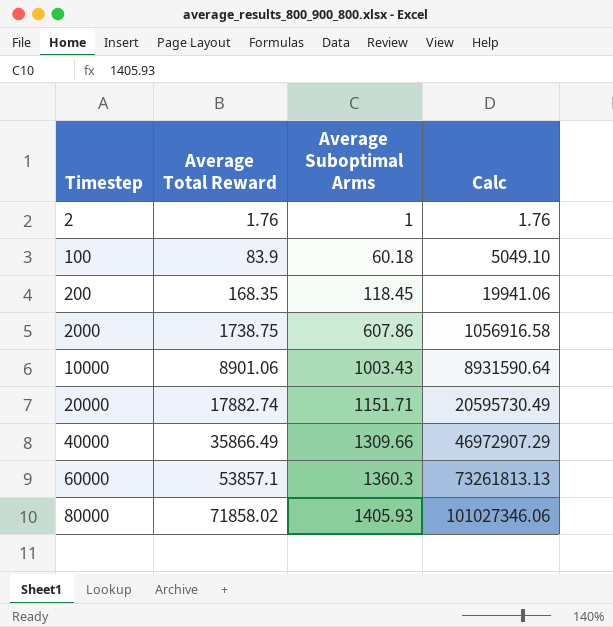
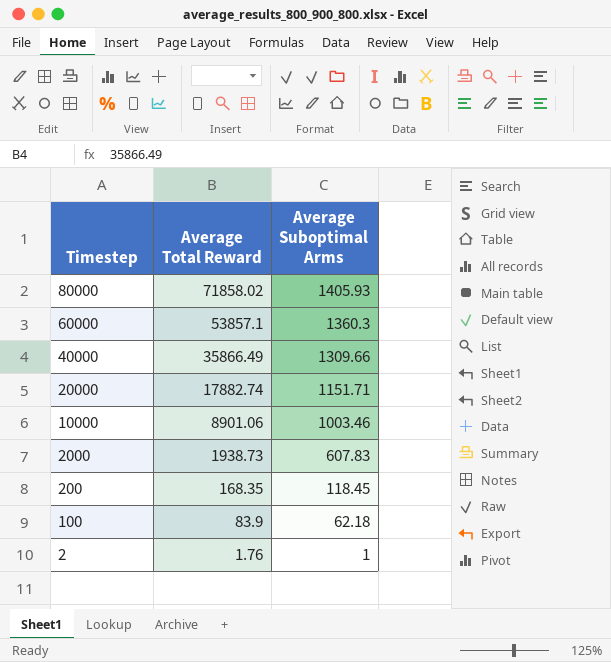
row order: Timestep ascending -> Timestep descending
column Calc | formula: [Average Total Reward] * [Average Suboptimal Arms] -> none
10000 | Average Suboptimal Arms: 1003.43 -> 1003.46
2000 | Average Total Reward: 1738.75 -> 1938.73
2000 | Average Suboptimal Arms: 607.86 -> 607.83
100 | Average Suboptimal Arms: 60.18 -> 62.18

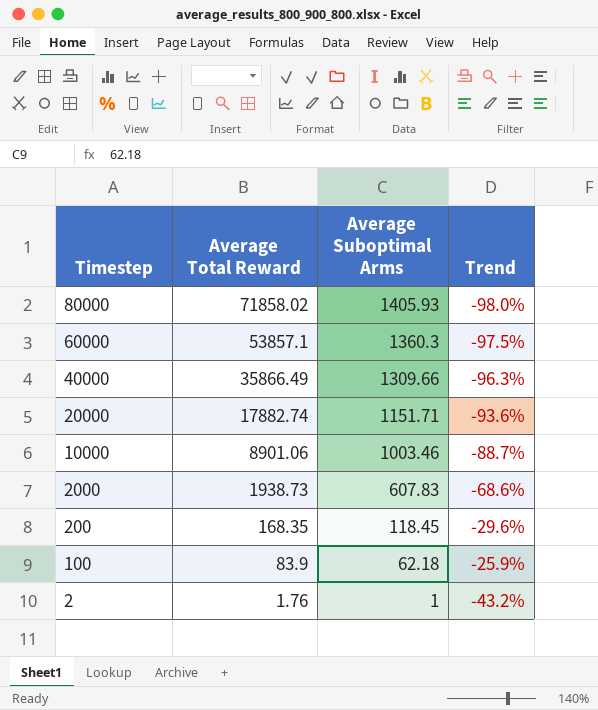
column Trend | formula: none -> ([Average Suboptimal Arms] - [Average Total Reward]) / [Average Total Reward]

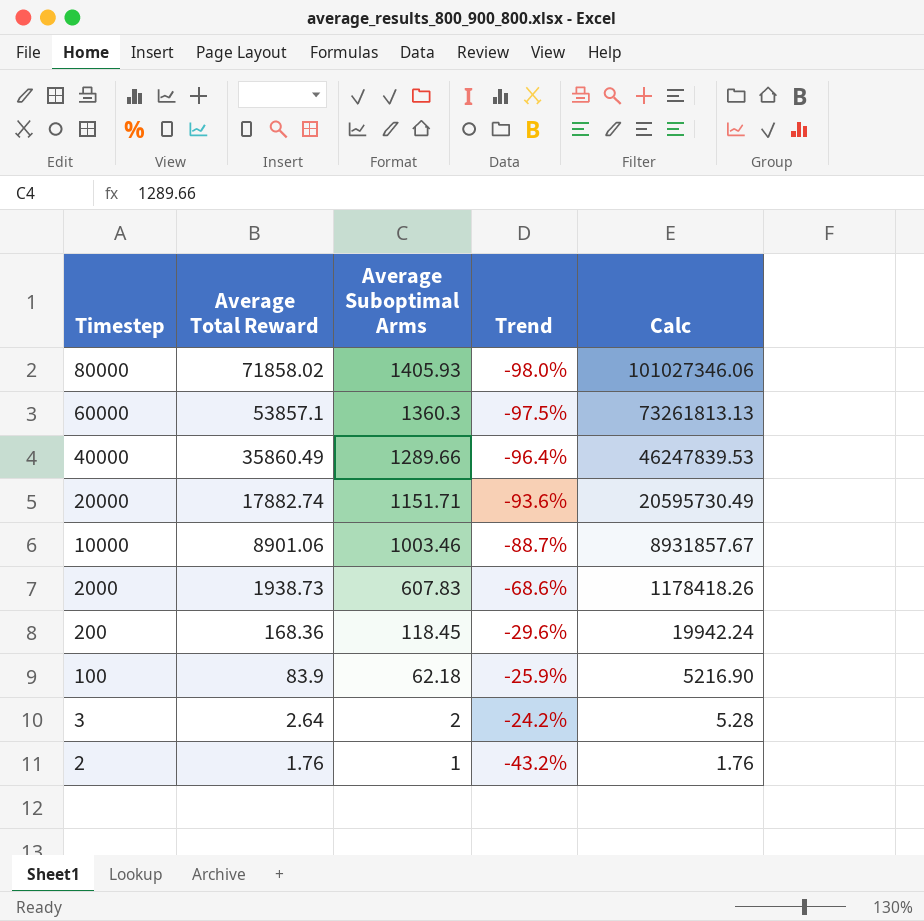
column Calc | formula: none -> [Average Total Reward] * [Average Suboptimal Arms]
40000 | Average Total Reward: 35866.49 -> 35860.49
40000 | Average Suboptimal Arms: 1309.66 -> 1289.66
40000 | Trend: -96.3% -> -96.4%
200 | Average Total Reward: 168.35 -> 168.36
row 3: none -> 2.64 | 2 | -24.2% | 5.28

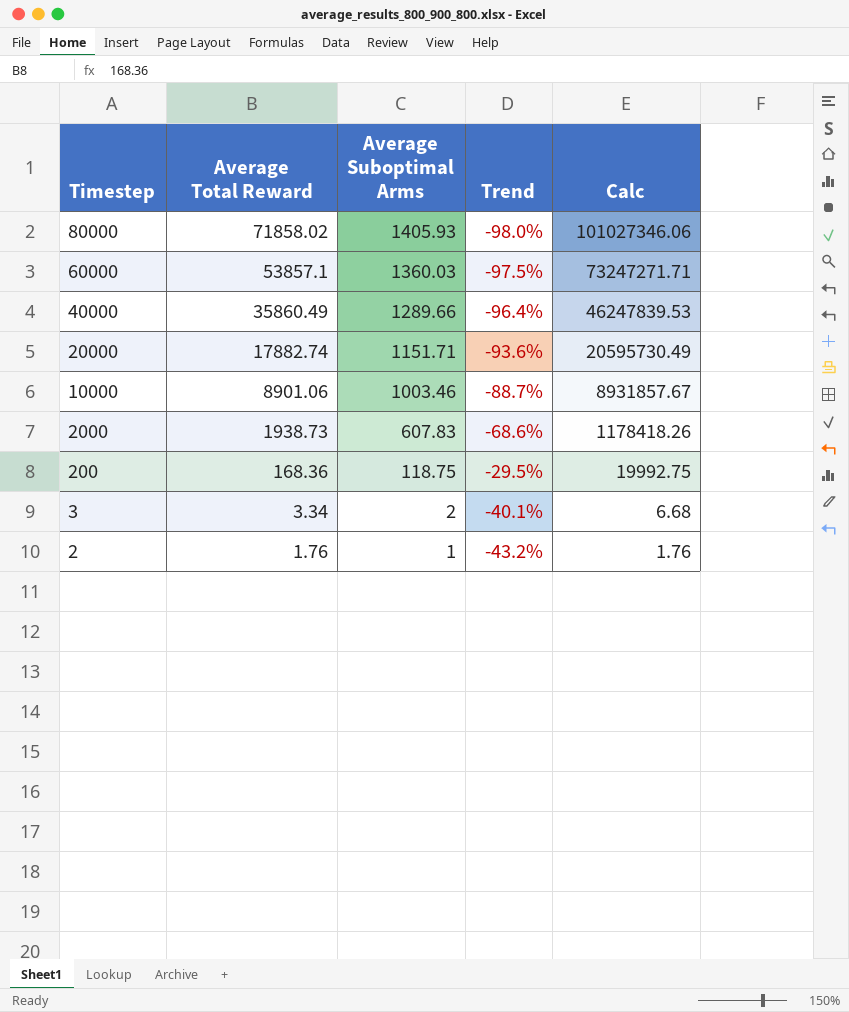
row 100: 83.9 | 62.18 | -25.9% | 5216.90 -> none
60000 | Average Suboptimal Arms: 1360.3 -> 1360.03
60000 | Calc: 73261813.13 -> 73247271.71
200 | Average Suboptimal Arms: 118.45 -> 118.75
200 | Trend: -29.6% -> -29.5%
200 | Calc: 19942.24 -> 19992.75
3 | Average Total Reward: 2.64 -> 3.34
3 | Trend: -24.2% -> -40.1%
3 | Calc: 5.28 -> 6.68

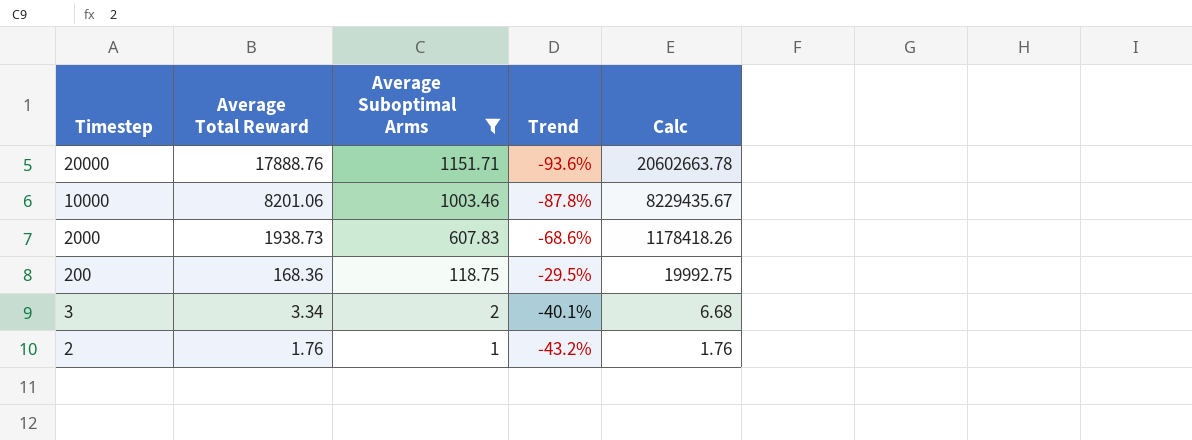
filter: none -> Average Suboptimal Arms <= 1151.71
20000 | Average Total Reward: 17882.74 -> 17888.76
20000 | Calc: 20595730.49 -> 20602663.78
10000 | Average Total Reward: 8901.06 -> 8201.06
10000 | Trend: -88.7% -> -87.8%
10000 | Calc: 8931857.67 -> 8229435.67

